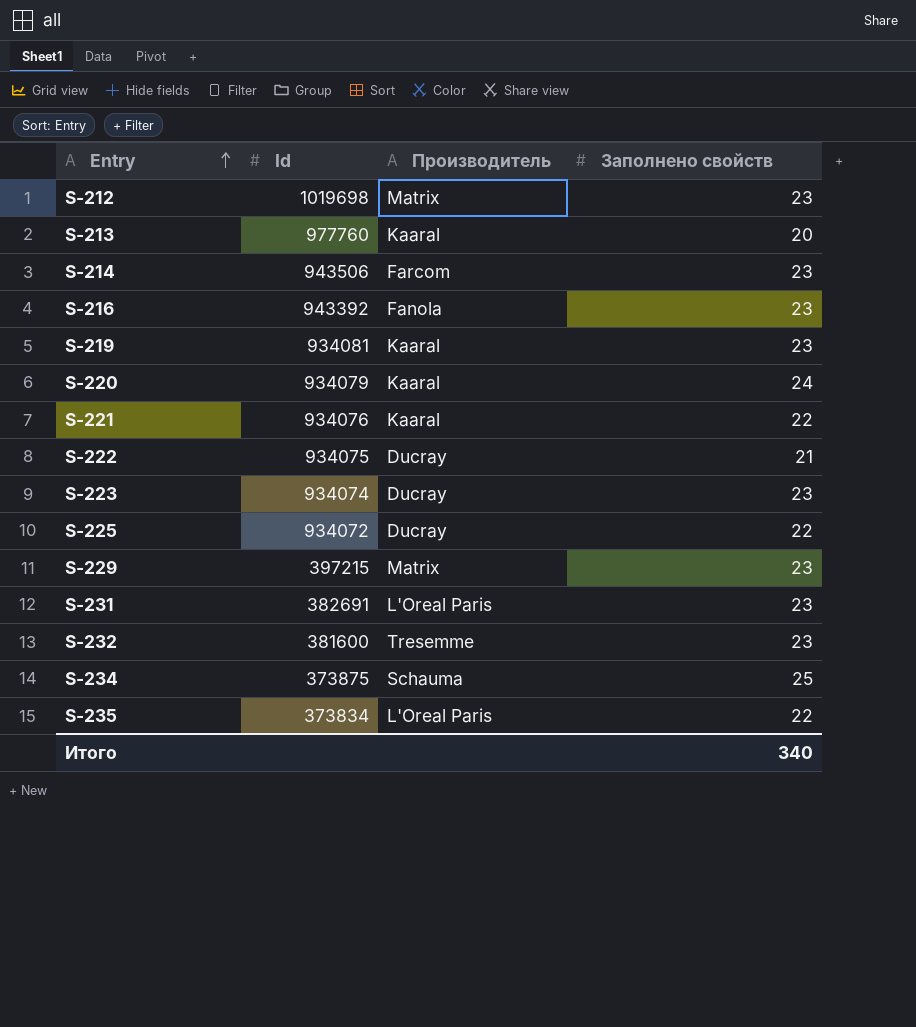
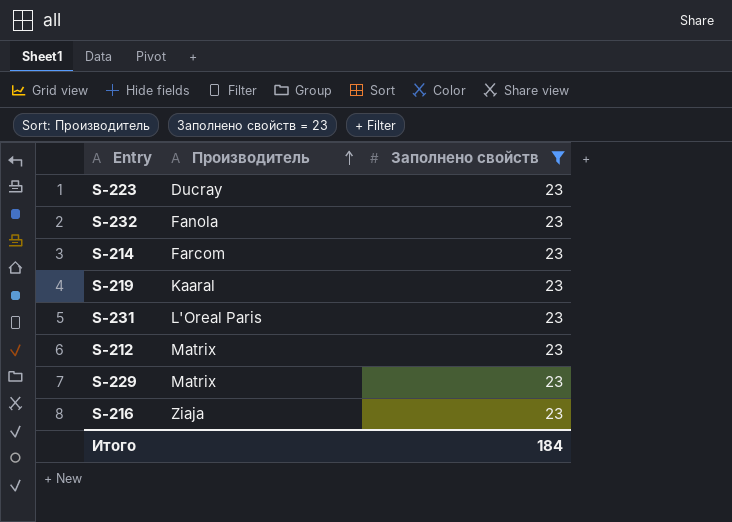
filter: none -> Заполнено свойств = 23
row order: Entry ascending -> Производитель ascending
column Id | position: 2 -> none
S-232 | Производитель: Tresemme -> Fanola
S-216 | Производитель: Fanola -> Ziaja
Итого | Заполнено свойств: 340 -> 184

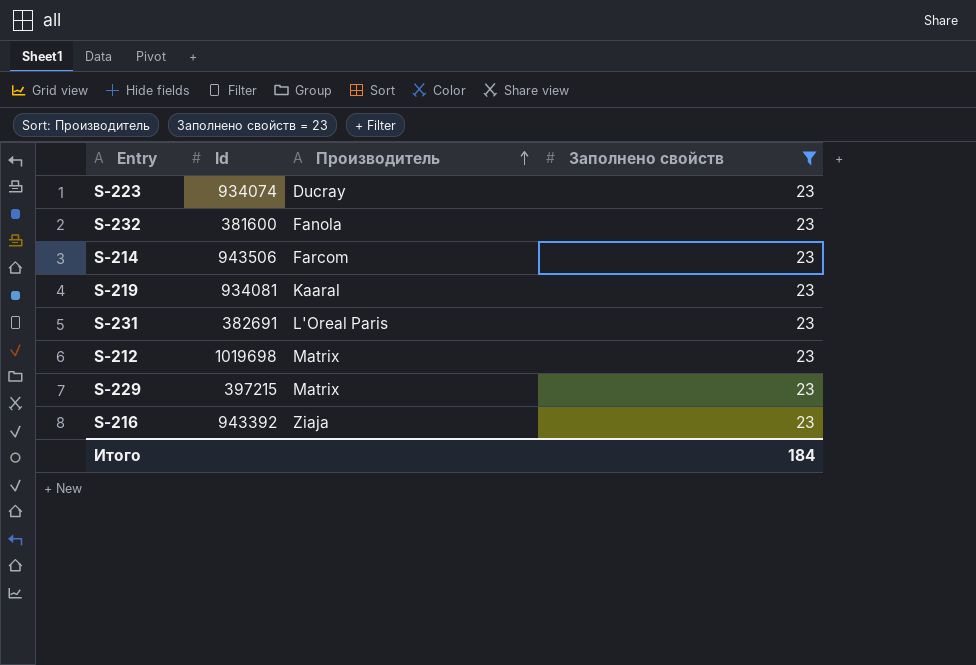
column Id | position: none -> 2

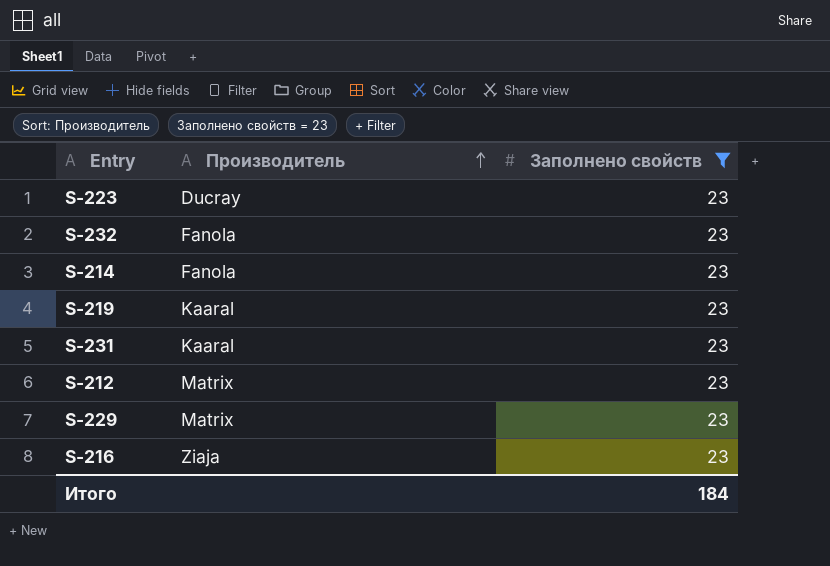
column Id | position: 2 -> none
S-214 | Производитель: Farcom -> Fanola
S-231 | Производитель: L'Oreal Paris -> Kaaral

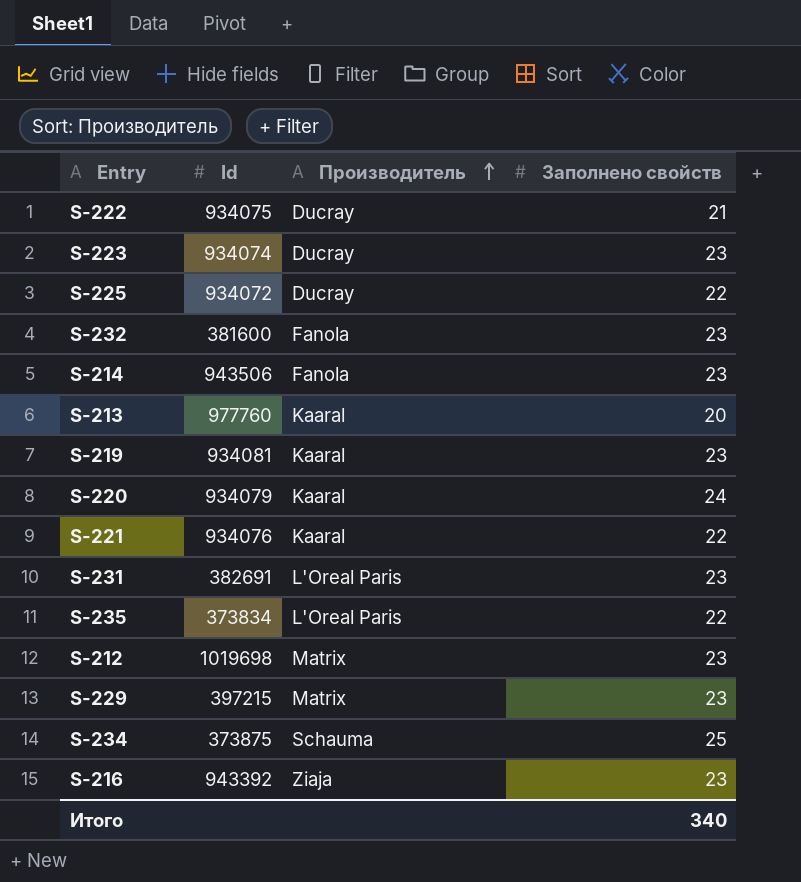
filter: Заполнено свойств = 23 -> none
column Id | position: none -> 2
S-231 | Производитель: Kaaral -> L'Oreal Paris
Итого | Заполнено свойств: 184 -> 340

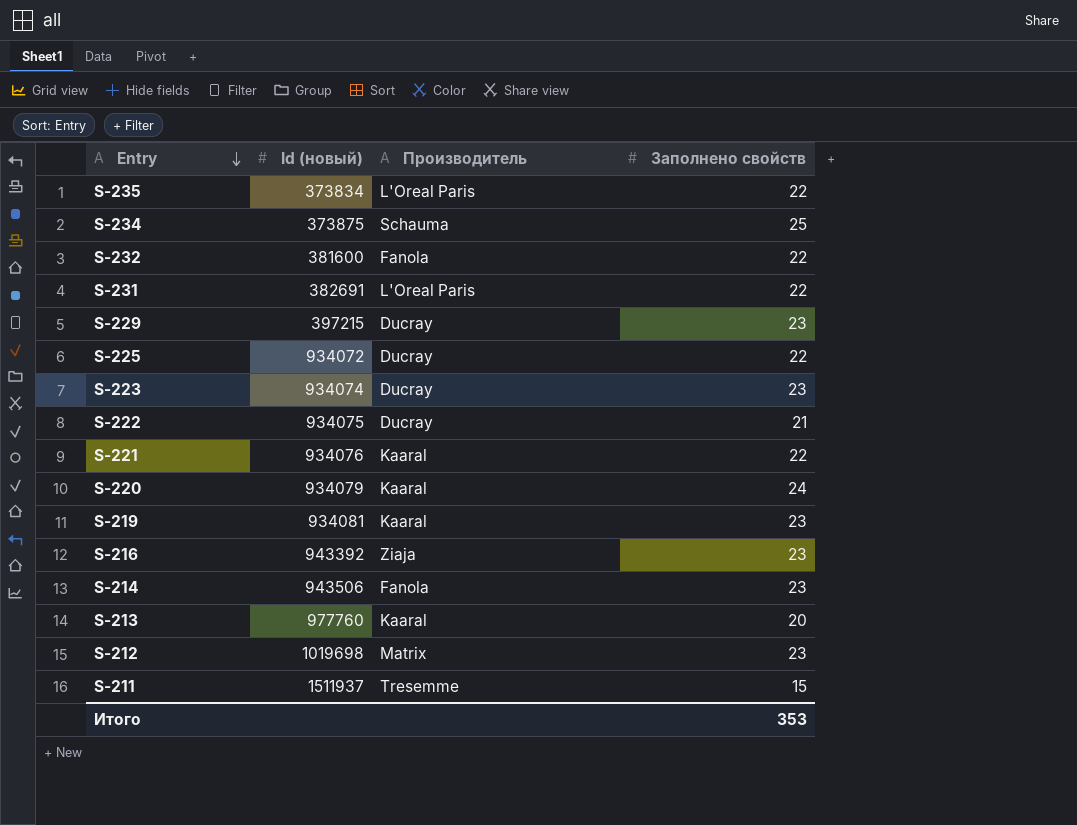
row order: Производитель ascending -> Entry descending
column name: Id -> Id (новый)
S-232 | Заполнено свойств: 23 -> 22
S-231 | Заполнено свойств: 23 -> 22
S-229 | Производитель: Matrix -> Ducray
row S-211: none -> 1511937 | Tresemme | 15
Итого | Заполнено свойств: 340 -> 353

